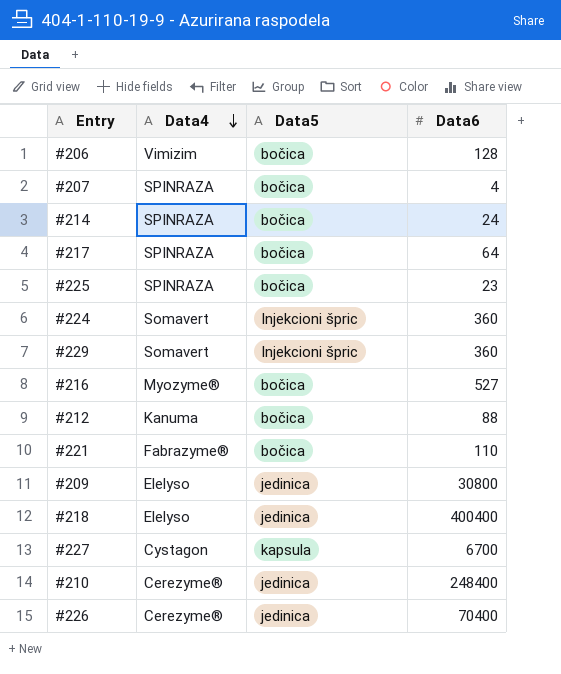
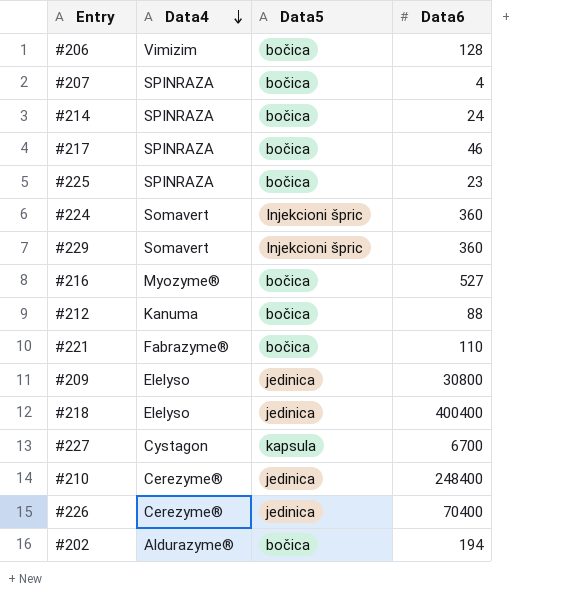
#217 | Data6: 64 -> 46
row #202: none -> Aldurazyme® | bočica | 194

